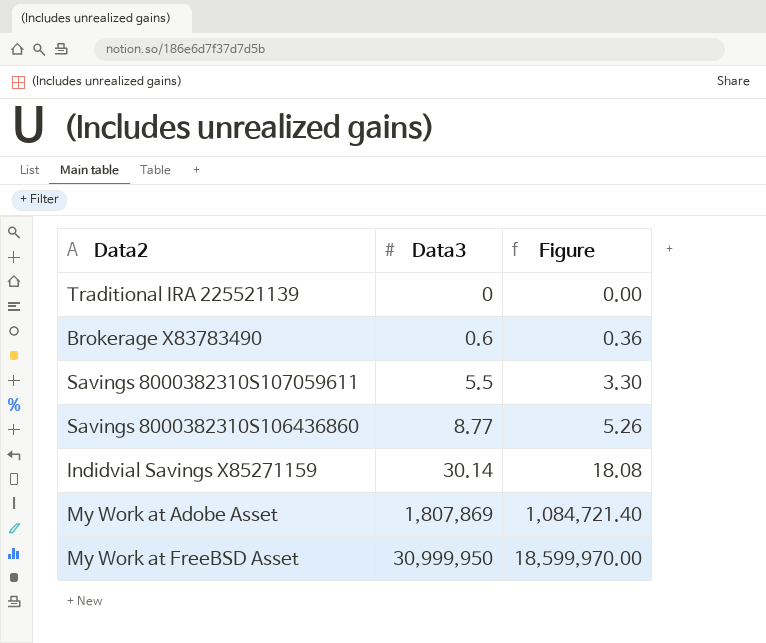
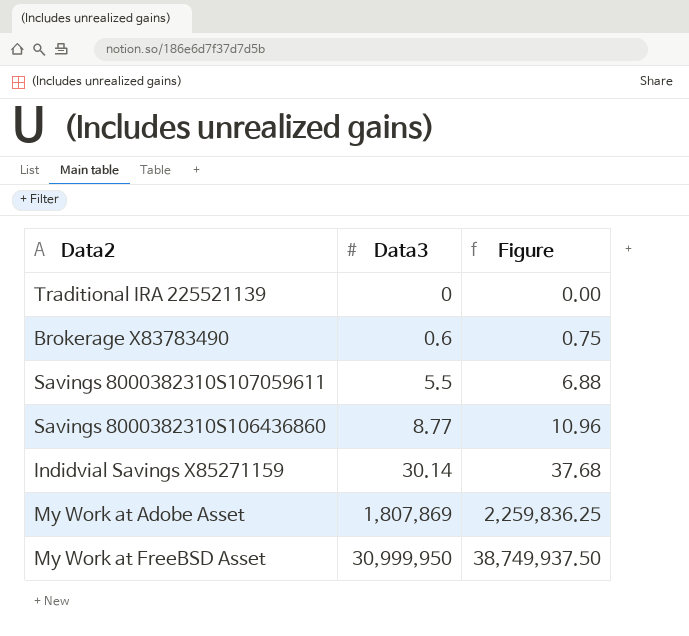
column Figure | formula: [Data3] * 0.6 -> [Data3] * 1.25

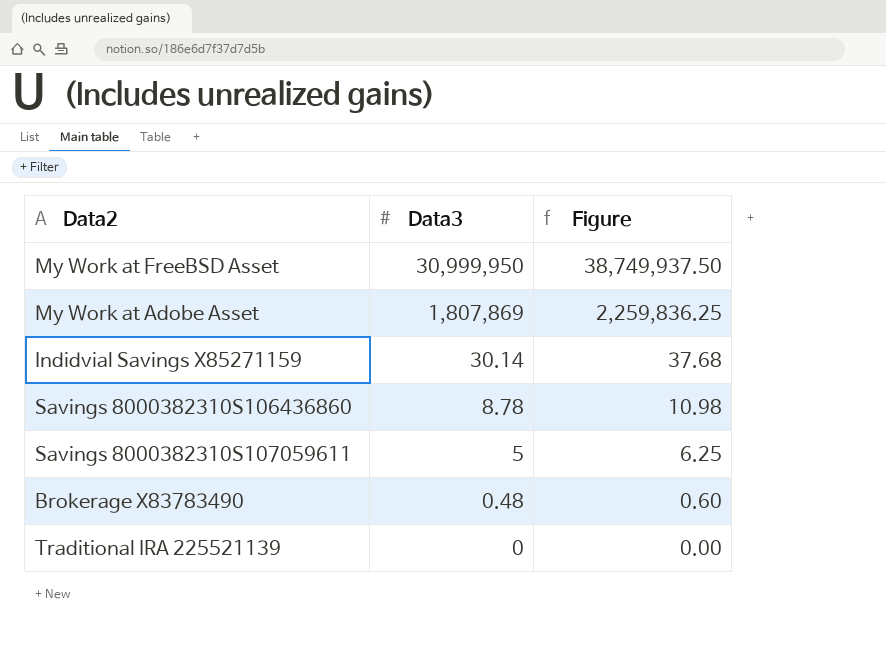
row order: Data3 ascending -> Data3 descending
Savings 8000382310S106436860 | Data3: 8.77 -> 8.78
Savings 8000382310S106436860 | Figure: 10.96 -> 10.98
Savings 8000382310S107059611 | Data3: 5.5 -> 5
Savings 8000382310S107059611 | Figure: 6.88 -> 6.25
Brokerage X83783490 | Data3: 0.6 -> 0.48
Brokerage X83783490 | Figure: 0.75 -> 0.60

